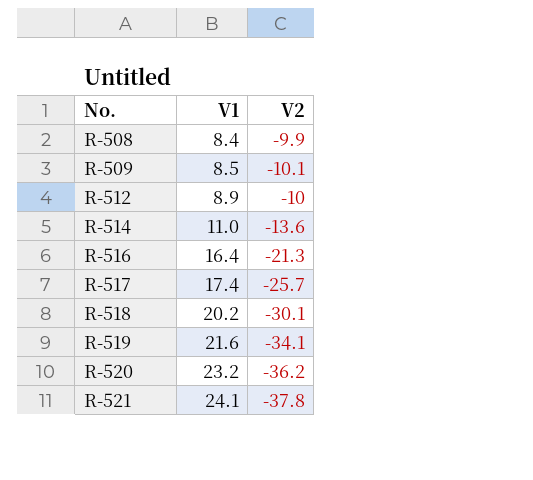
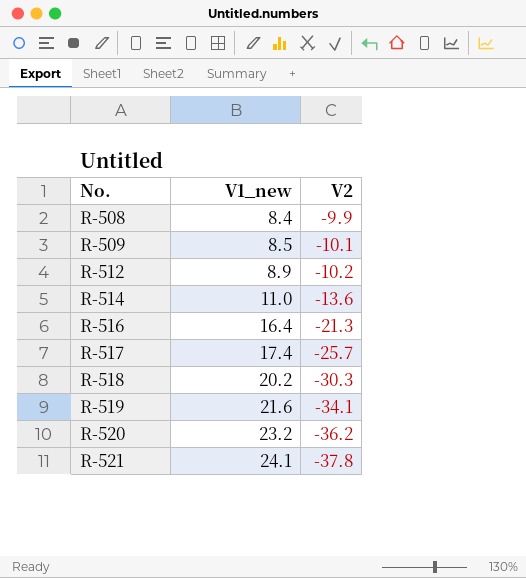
column name: V1 -> V1_new
R-512 | V2: -10 -> -10.2
R-518 | V2: -30.1 -> -30.3

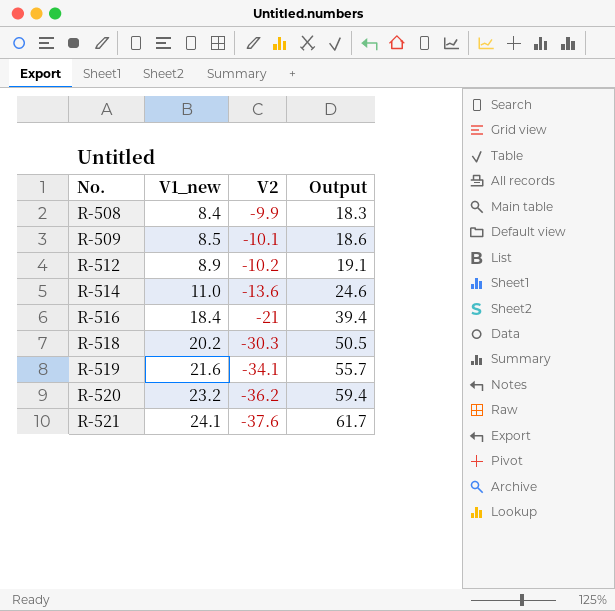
column Output | formula: none -> [V1_new] - [V2]
row R-517: 17.4 | -25.7 -> none
R-516 | V1_new: 16.4 -> 18.4
R-516 | V2: -21.3 -> -21
R-521 | V2: -37.8 -> -37.6

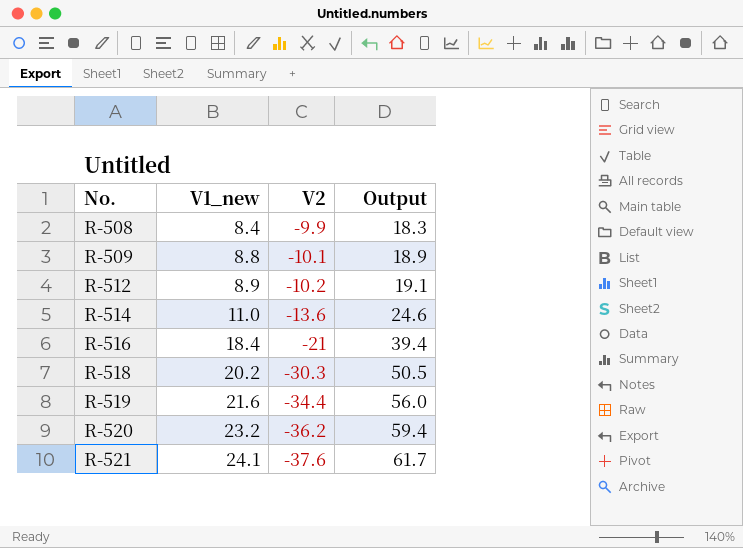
R-509 | V1_new: 8.5 -> 8.8
R-509 | Output: 18.6 -> 18.9
R-519 | V2: -34.1 -> -34.4
R-519 | Output: 55.7 -> 56.0

